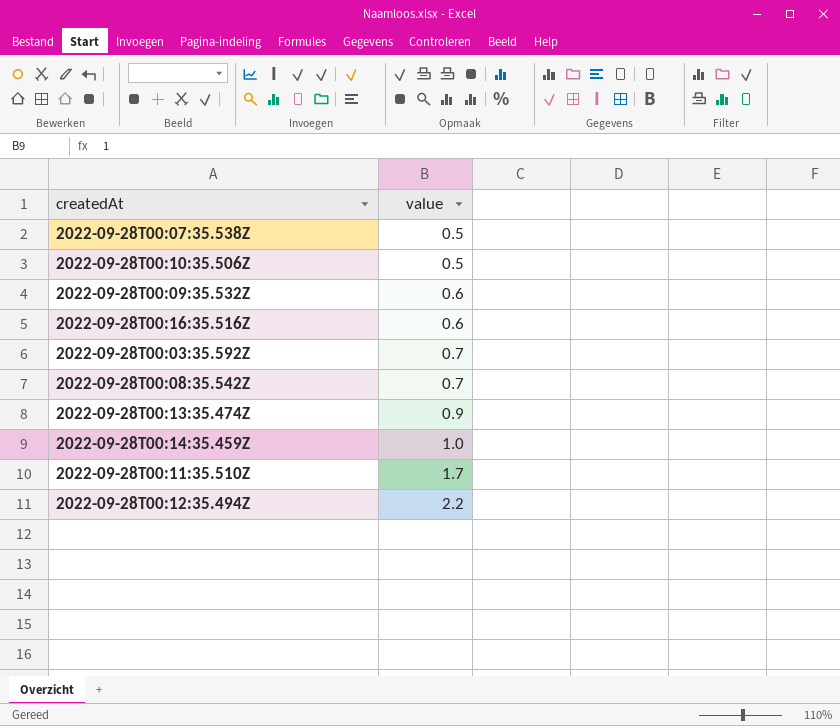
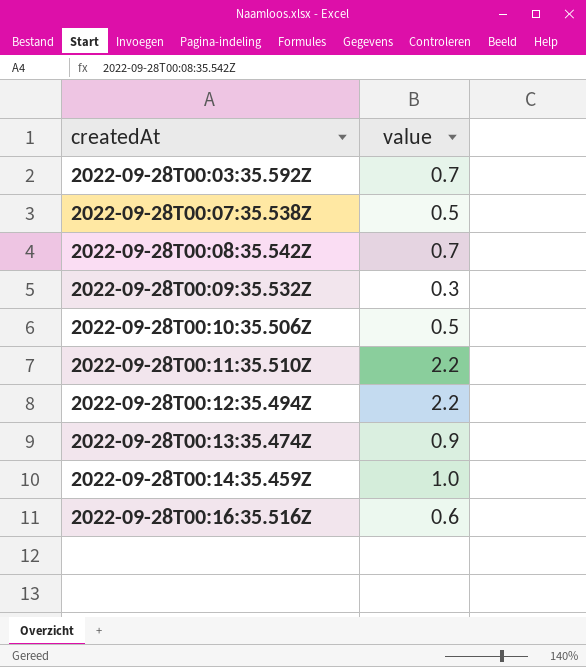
row order: value ascending -> createdAt ascending
2022-09-28T00:09:35.532Z | value: 0.6 -> 0.3
2022-09-28T00:11:35.510Z | value: 1.7 -> 2.2

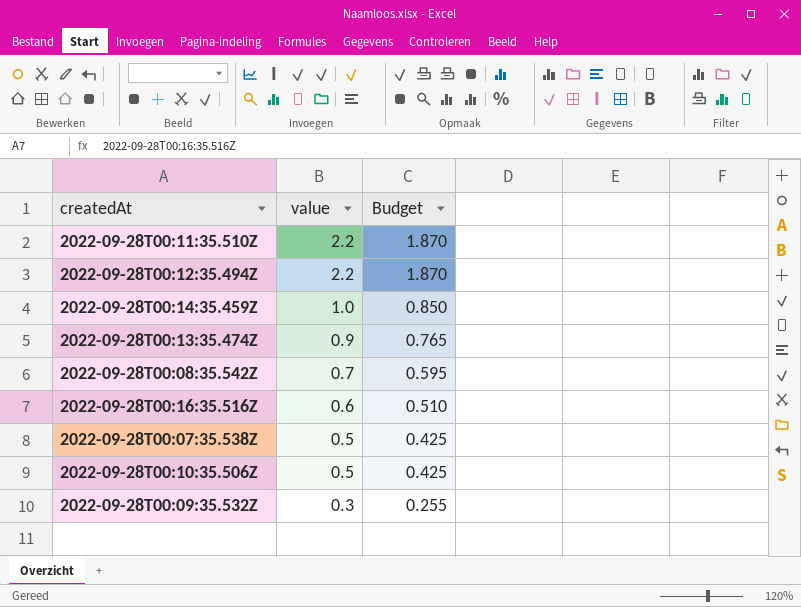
row order: createdAt ascending -> value descending
column Budget | formula: none -> [value] * 0.85
row 2022-09-28T00:03:35.592Z: 0.7 -> none

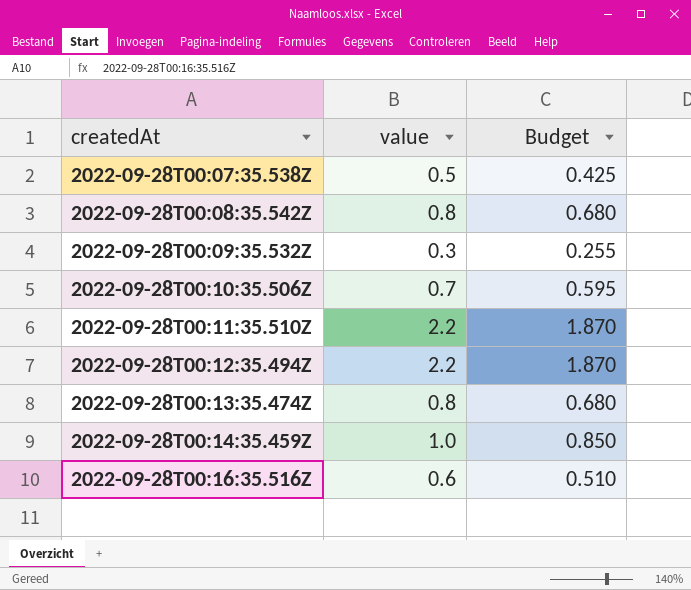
row order: value descending -> createdAt ascending
2022-09-28T00:08:35.542Z | value: 0.7 -> 0.8
2022-09-28T00:08:35.542Z | Budget: 0.595 -> 0.680
2022-09-28T00:10:35.506Z | value: 0.5 -> 0.7
2022-09-28T00:10:35.506Z | Budget: 0.425 -> 0.595
2022-09-28T00:13:35.474Z | value: 0.9 -> 0.8
2022-09-28T00:13:35.474Z | Budget: 0.765 -> 0.680

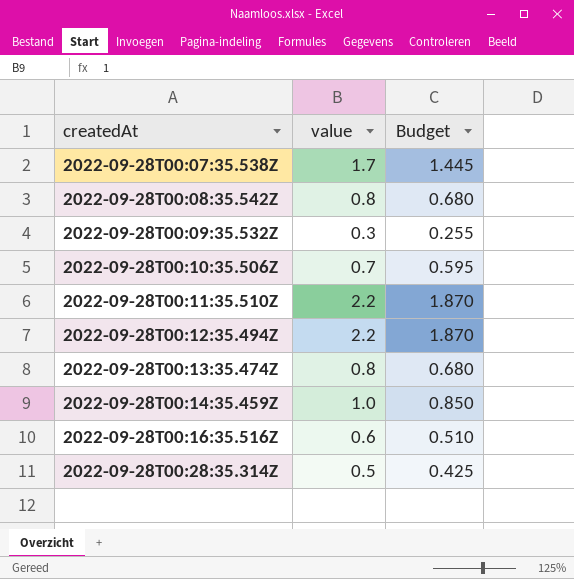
2022-09-28T00:07:35.538Z | value: 0.5 -> 1.7
2022-09-28T00:07:35.538Z | Budget: 0.425 -> 1.445
row 2022-09-28T00:28:35.314Z: none -> 0.5 | 0.425

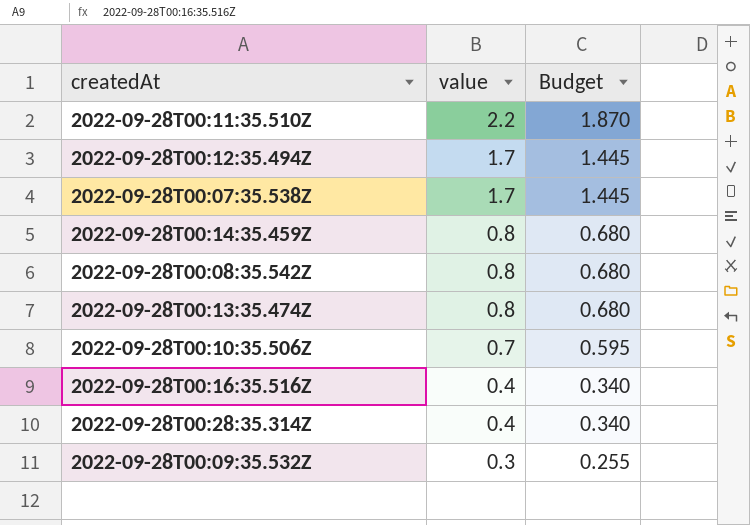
row order: createdAt ascending -> value descending
2022-09-28T00:12:35.494Z | value: 2.2 -> 1.7
2022-09-28T00:12:35.494Z | Budget: 1.870 -> 1.445
2022-09-28T00:14:35.459Z | value: 1.0 -> 0.8
2022-09-28T00:14:35.459Z | Budget: 0.850 -> 0.680
2022-09-28T00:16:35.516Z | value: 0.6 -> 0.4
2022-09-28T00:16:35.516Z | Budget: 0.510 -> 0.340
2022-09-28T00:28:35.314Z | value: 0.5 -> 0.4
2022-09-28T00:28:35.314Z | Budget: 0.425 -> 0.340

